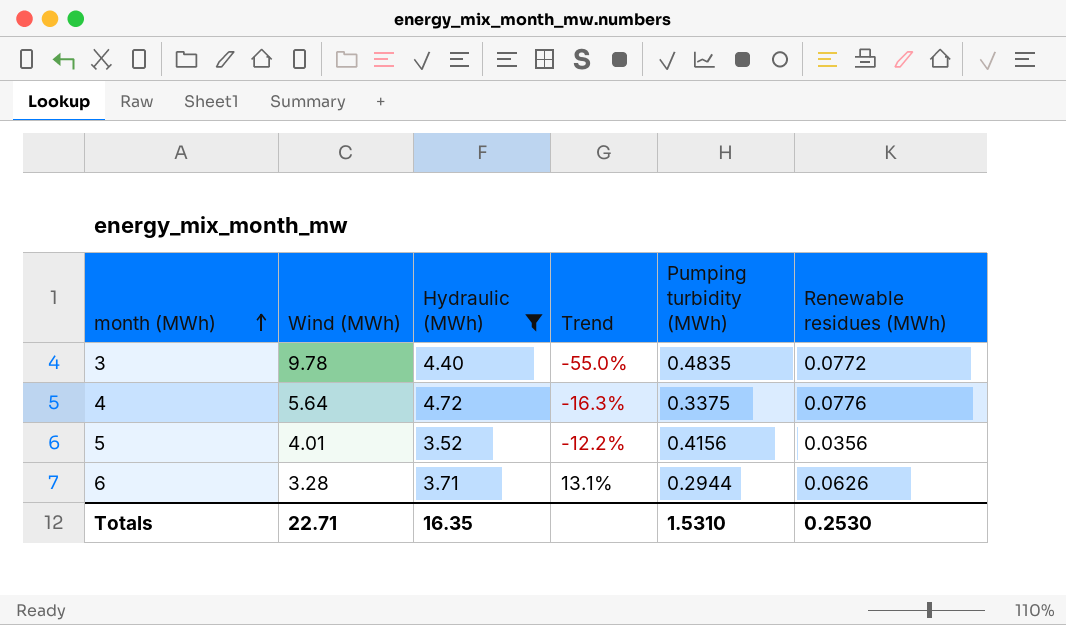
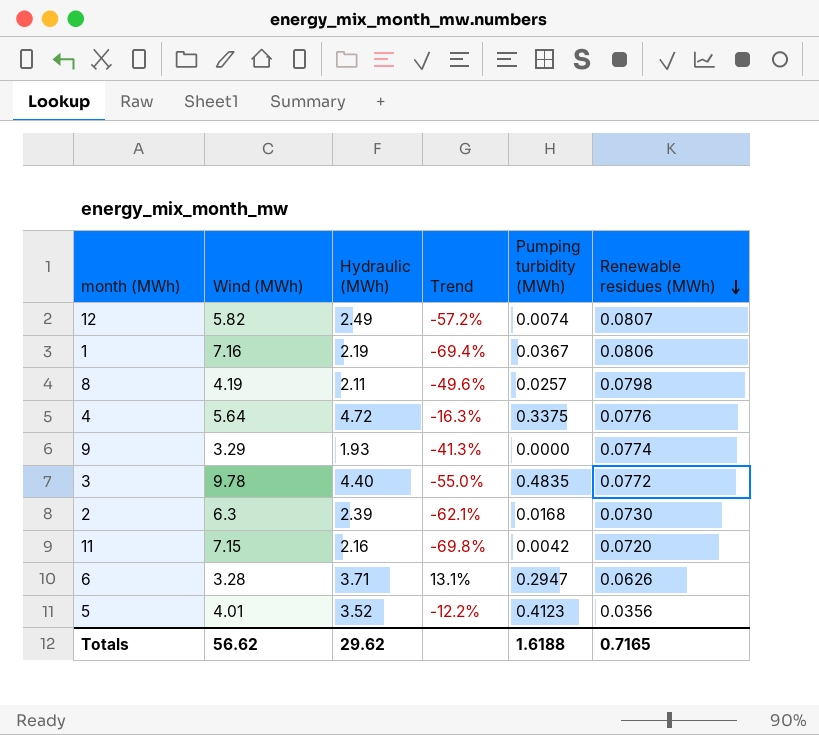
filter: Hydraulic (MWh) >= 3.52 -> none
row order: month (MWh) ascending -> Renewable residues (MWh) descending
6 | Pumping turbidity (MWh): 0.2944 -> 0.2947
5 | Pumping turbidity (MWh): 0.4156 -> 0.4123
Totals | Wind (MWh): 22.71 -> 56.62
Totals | Hydraulic (MWh): 16.35 -> 29.62
Totals | Pumping turbidity (MWh): 1.5310 -> 1.6188
Totals | Renewable residues (MWh): 0.2530 -> 0.7165

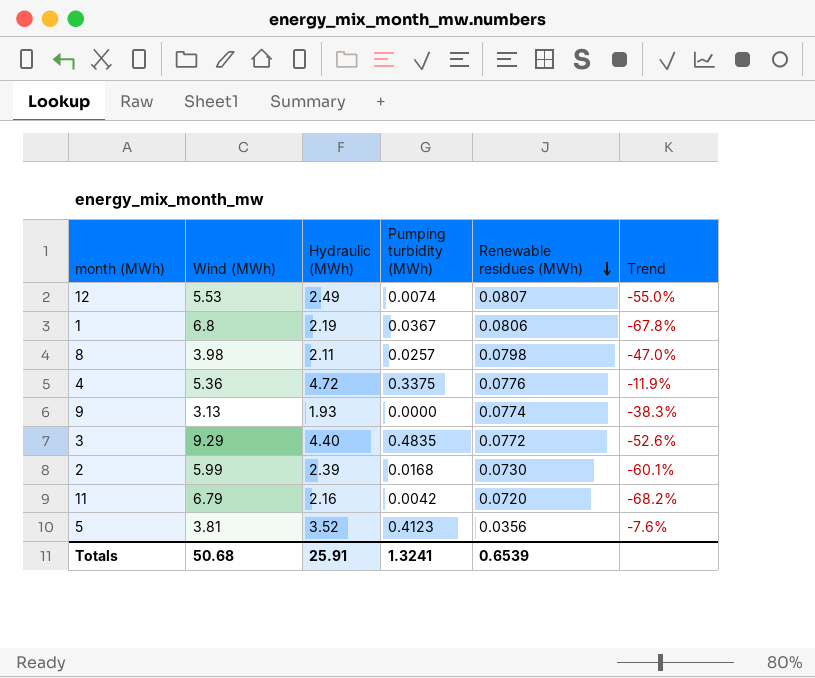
column Trend | position: 4 -> 6
row 6: 3.28 | 3.71 | 13.1% | 0.2947 | 0.0626 -> none
12 | Wind (MWh): 5.82 -> 5.53
12 | Trend: -57.2% -> -55.0%
1 | Wind (MWh): 7.16 -> 6.8
1 | Trend: -69.4% -> -67.8%
8 | Wind (MWh): 4.19 -> 3.98
8 | Trend: -49.6% -> -47.0%
4 | Wind (MWh): 5.64 -> 5.36
4 | Trend: -16.3% -> -11.9%
9 | Wind (MWh): 3.29 -> 3.13
9 | Trend: -41.3% -> -38.3%
3 | Wind (MWh): 9.78 -> 9.29
3 | Trend: -55.0% -> -52.6%
2 | Wind (MWh): 6.3 -> 5.99
2 | Trend: -62.1% -> -60.1%
11 | Wind (MWh): 7.15 -> 6.79
11 | Trend: -69.8% -> -68.2%
5 | Wind (MWh): 4.01 -> 3.81
5 | Trend: -12.2% -> -7.6%
Totals | Wind (MWh): 56.62 -> 50.68
Totals | Hydraulic (MWh): 29.62 -> 25.91
Totals | Pumping turbidity (MWh): 1.6188 -> 1.3241
Totals | Renewable residues (MWh): 0.7165 -> 0.6539

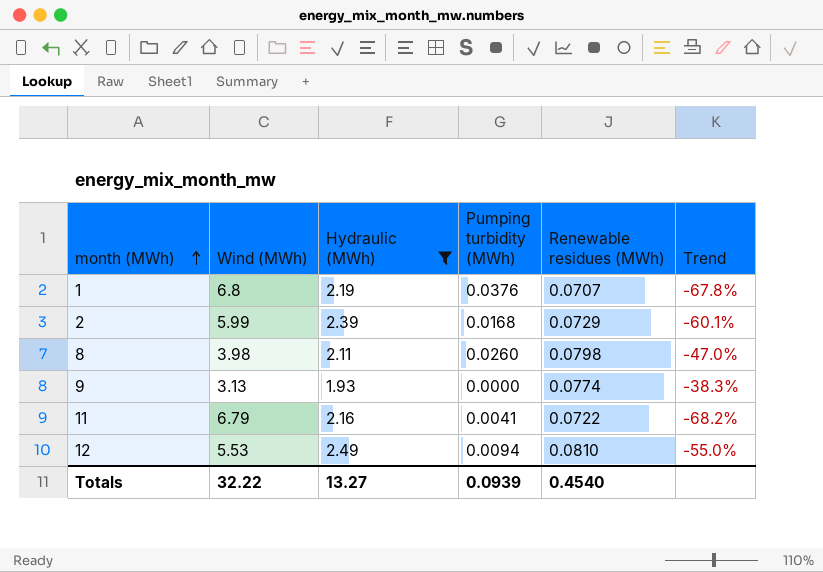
filter: none -> Hydraulic (MWh) <= 2.49
row order: Renewable residues (MWh) descending -> month (MWh) ascending
1 | Pumping turbidity (MWh): 0.0367 -> 0.0376
1 | Renewable residues (MWh): 0.0806 -> 0.0707
2 | Renewable residues (MWh): 0.0730 -> 0.0729
8 | Pumping turbidity (MWh): 0.0257 -> 0.0260
11 | Pumping turbidity (MWh): 0.0042 -> 0.0041
11 | Renewable residues (MWh): 0.0720 -> 0.0722
12 | Pumping turbidity (MWh): 0.0074 -> 0.0094
12 | Renewable residues (MWh): 0.0807 -> 0.0810
Totals | Wind (MWh): 50.68 -> 32.22
Totals | Hydraulic (MWh): 25.91 -> 13.27
Totals | Pumping turbidity (MWh): 1.3241 -> 0.0939
Totals | Renewable residues (MWh): 0.6539 -> 0.4540

